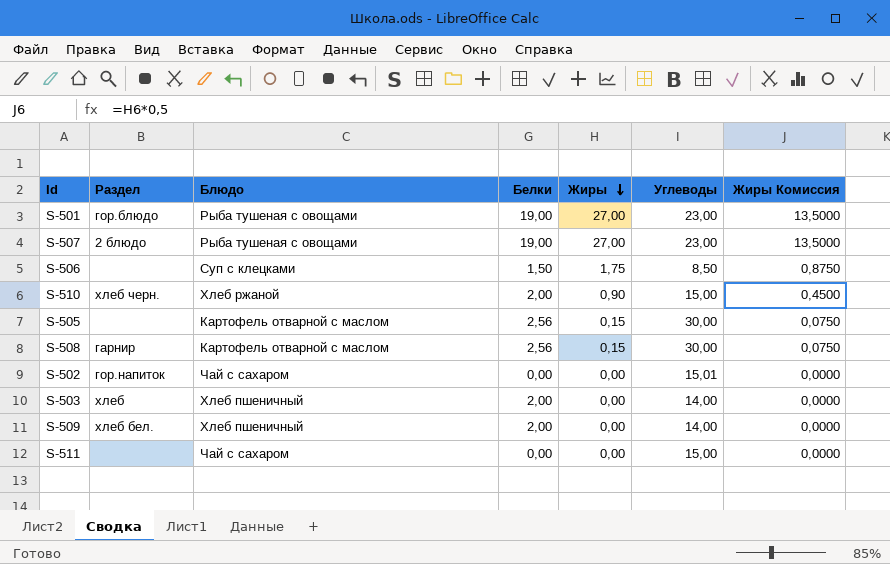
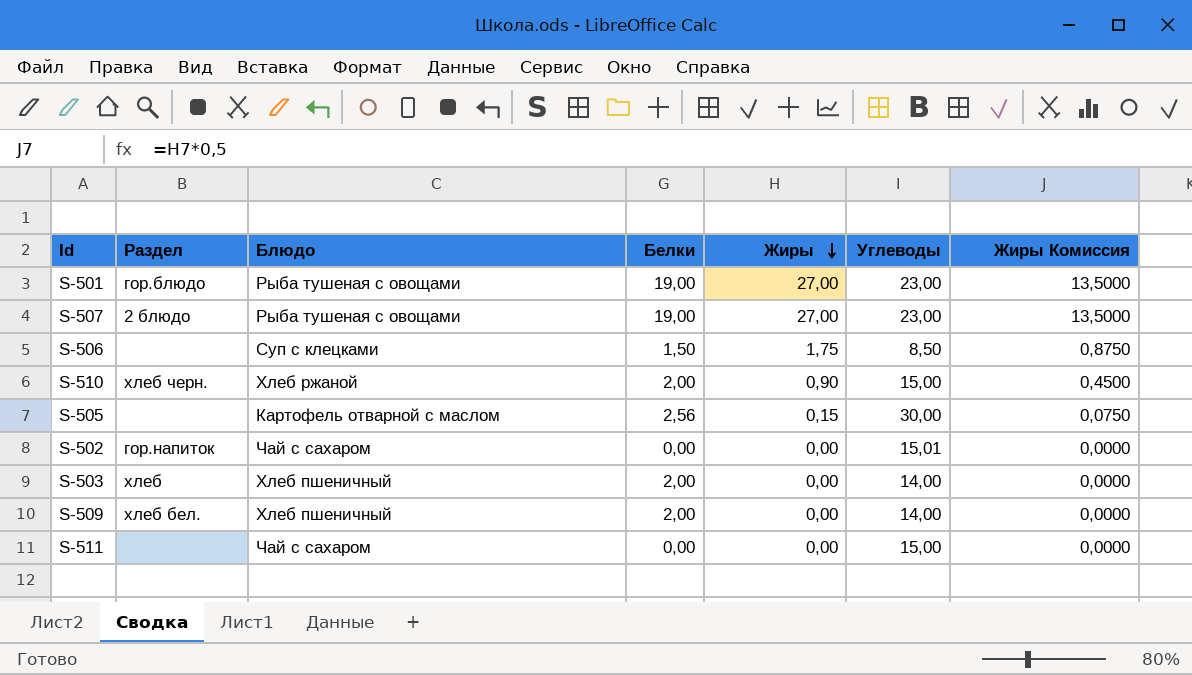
row S-508: гарнир | Картофель отварной с маслом | 2,56 | 0,15 | 30,00 | 0,0750 -> none

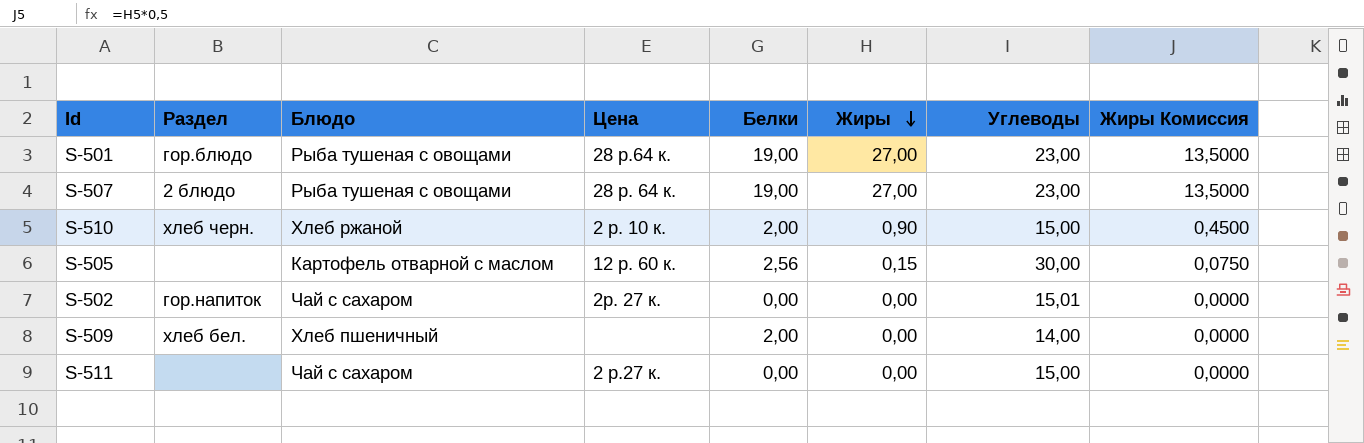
column Цена | position: none -> 4
row S-506: none | Суп с клецками | 1,50 | 1,75 | 8,50 | 0,8750 -> none
row S-503: хлеб | Хлеб пшеничный | 2,00 | 0,00 | 14,00 | 0,0000 -> none

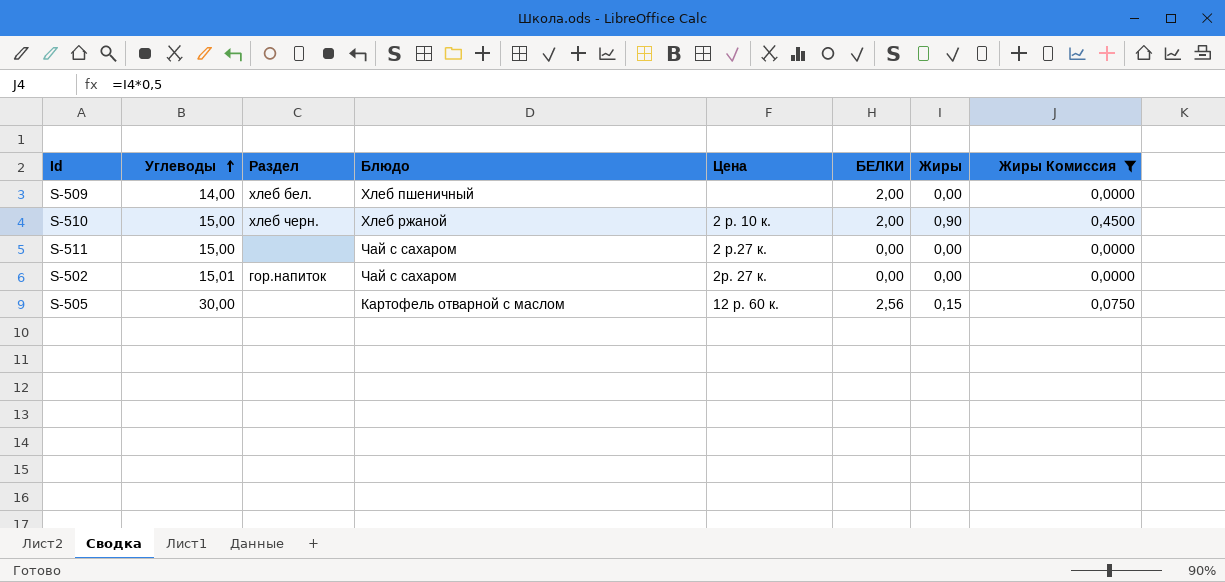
filter: none -> Жиры Комиссия != 13,5000
row order: Жиры descending -> Углеводы ascending
column Углеводы | position: 7 -> 2
column name: Белки -> БЕЛКИ

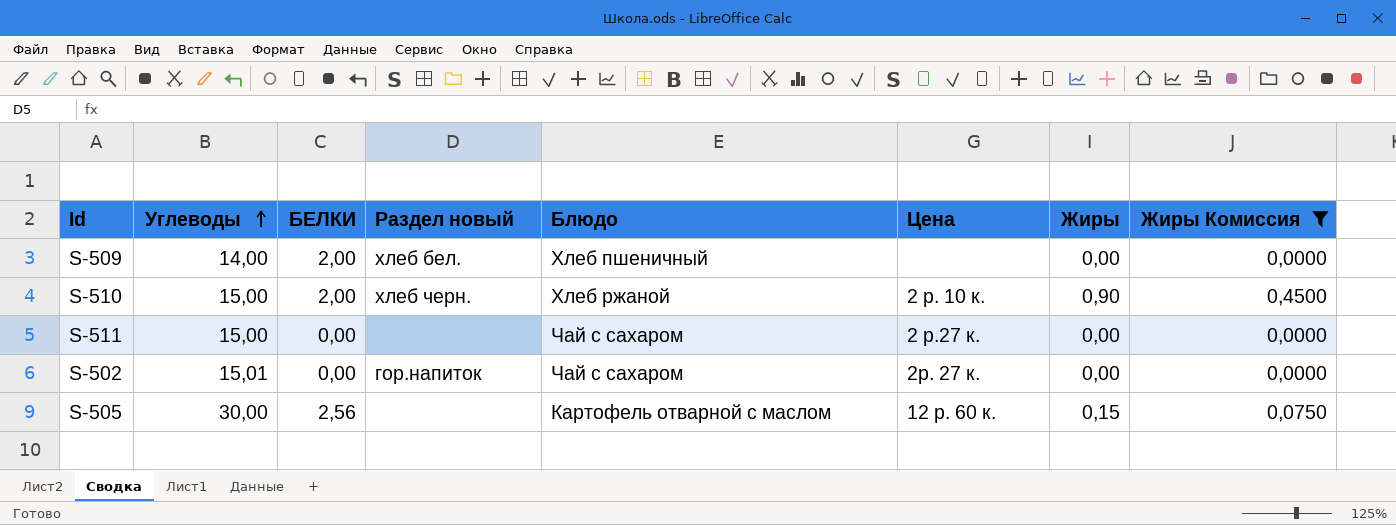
column БЕЛКИ | position: 6 -> 3
column name: Раздел -> Раздел новый

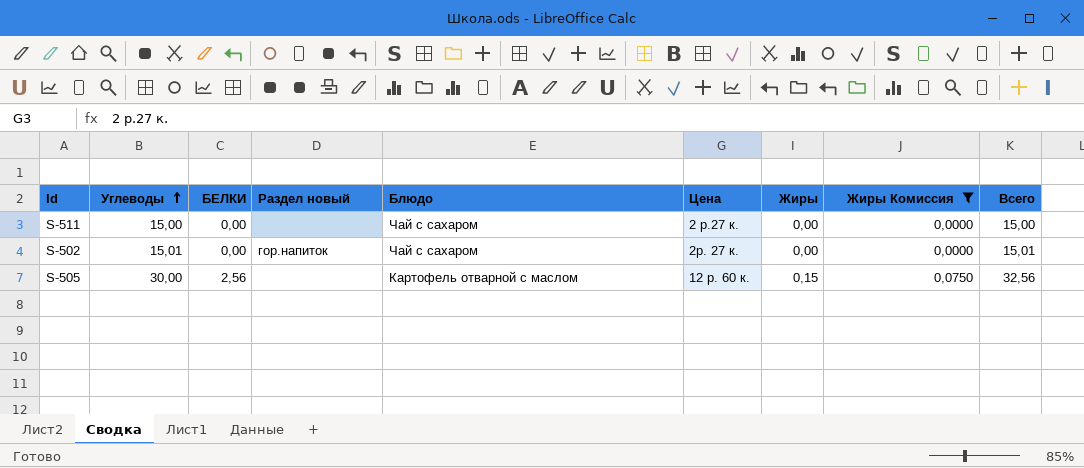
column Всего | formula: none -> [Углеводы] + [БЕЛКИ]
row S-509: 14,00 | 2,00 | хлеб бел. | Хлеб пшеничный | none | 0,00 | 0,0000 -> none
row S-510: 15,00 | 2,00 | хлеб черн. | Хлеб ржаной | 2 р. 10 к. | 0,90 | 0,4500 -> none

